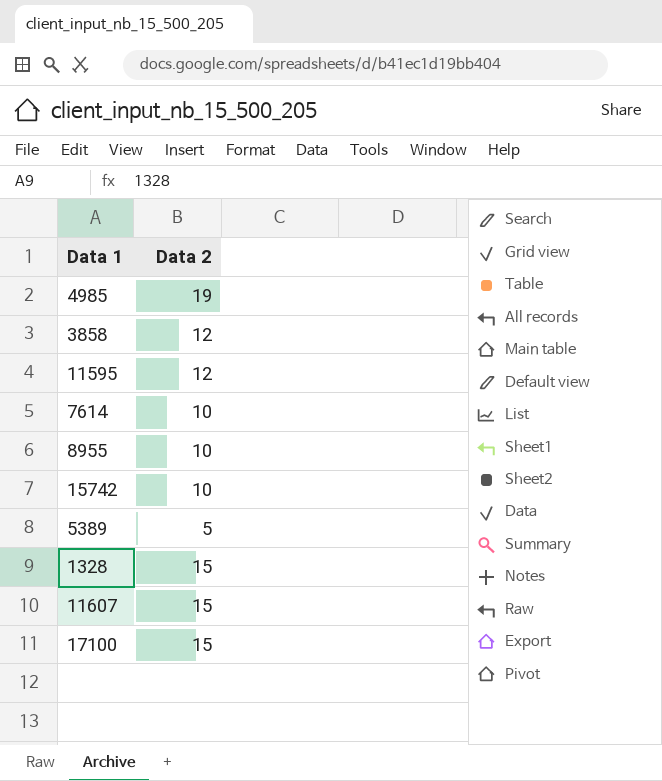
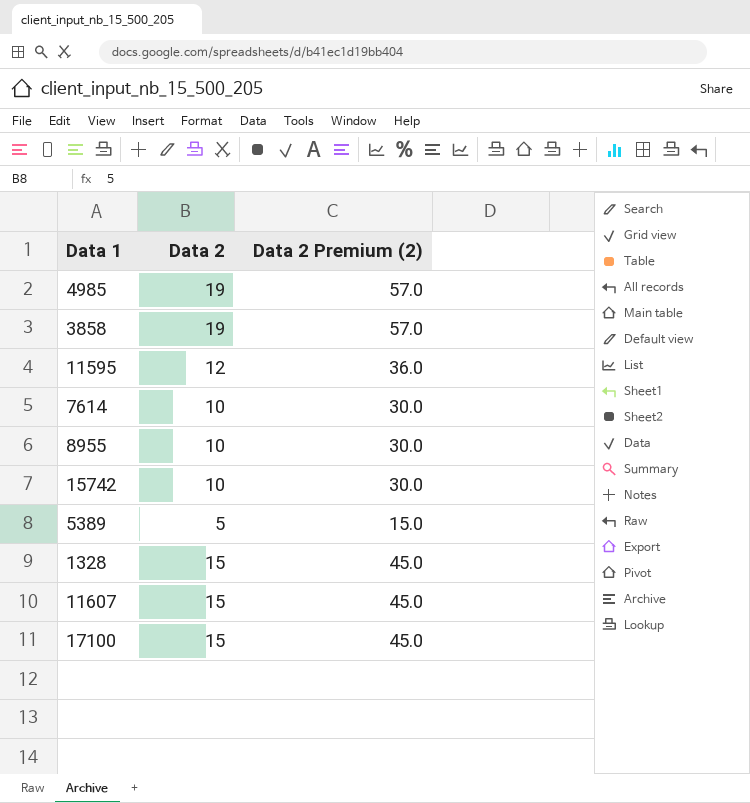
column Data 2 Premium (2) | formula: none -> [Data 2] * 3
3858 | Data 2: 12 -> 19

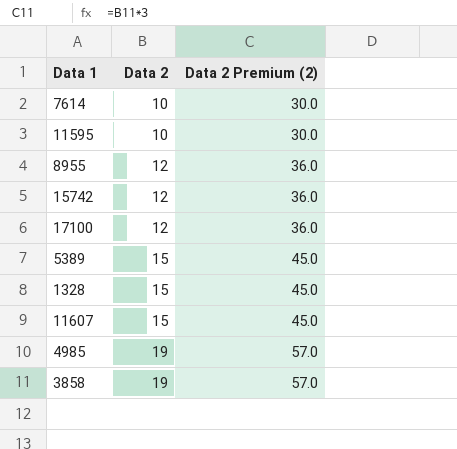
row order: none -> Data 2 ascending
11595 | Data 2: 12 -> 10
11595 | Data 2 Premium (2): 36.0 -> 30.0
8955 | Data 2: 10 -> 12
8955 | Data 2 Premium (2): 30.0 -> 36.0
15742 | Data 2: 10 -> 12
15742 | Data 2 Premium (2): 30.0 -> 36.0
17100 | Data 2: 15 -> 12
17100 | Data 2 Premium (2): 45.0 -> 36.0
5389 | Data 2: 5 -> 15
5389 | Data 2 Premium (2): 15.0 -> 45.0

